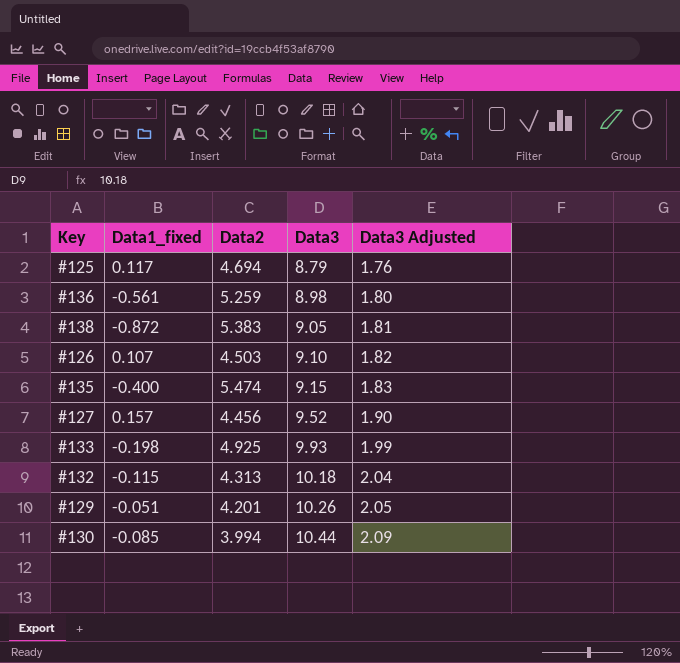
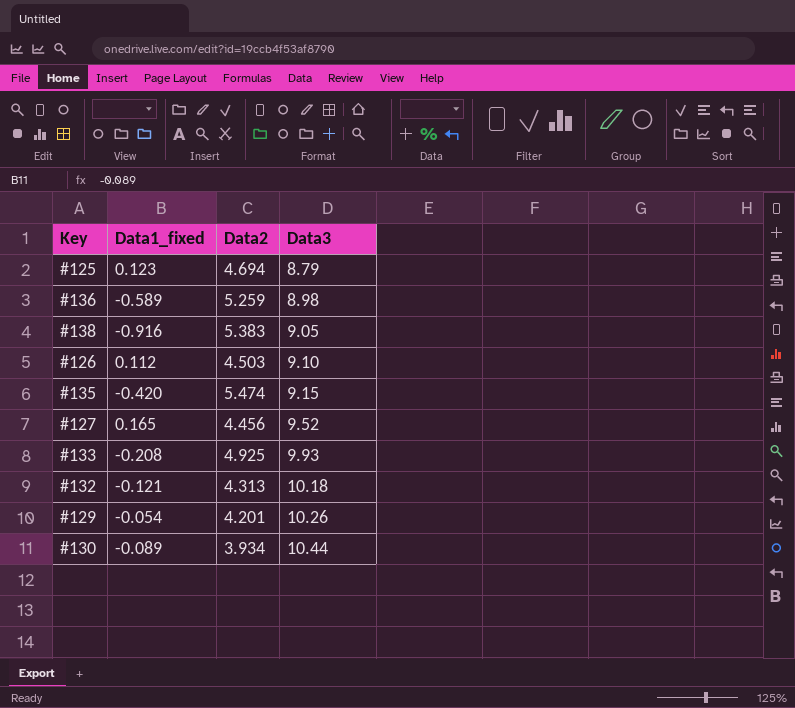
column Data3 Adjusted | formula: [Data3] * 0.2 -> none
#125 | Data1_fixed: 0.117 -> 0.123
#136 | Data1_fixed: -0.561 -> -0.589
#138 | Data1_fixed: -0.872 -> -0.916
#126 | Data1_fixed: 0.107 -> 0.112
#135 | Data1_fixed: -0.400 -> -0.420
#127 | Data1_fixed: 0.157 -> 0.165
#133 | Data1_fixed: -0.198 -> -0.208
#132 | Data1_fixed: -0.115 -> -0.121
#129 | Data1_fixed: -0.051 -> -0.054
#130 | Data1_fixed: -0.085 -> -0.089
#130 | Data2: 3.994 -> 3.934

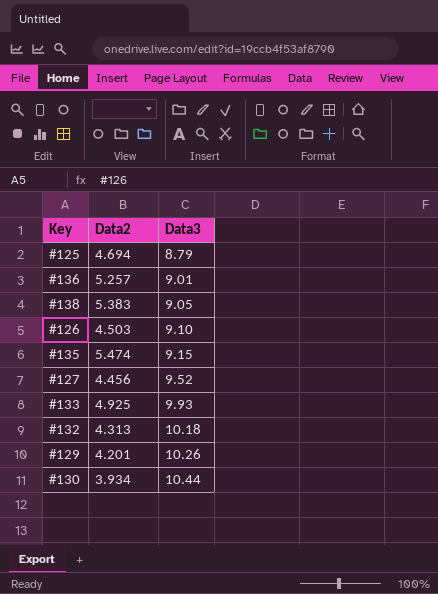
column Data1_fixed | position: 2 -> none
#136 | Data2: 5.259 -> 5.257
#136 | Data3: 8.98 -> 9.01

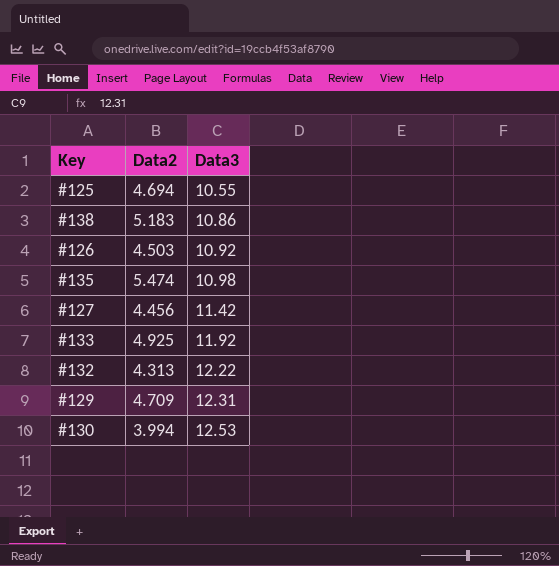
row #136: 5.257 | 9.01 -> none
#125 | Data3: 8.79 -> 10.55
#138 | Data2: 5.383 -> 5.183
#138 | Data3: 9.05 -> 10.86
#126 | Data3: 9.10 -> 10.92
#135 | Data3: 9.15 -> 10.98
#127 | Data3: 9.52 -> 11.42
#133 | Data3: 9.93 -> 11.92
#132 | Data3: 10.18 -> 12.22
#129 | Data2: 4.201 -> 4.709
#129 | Data3: 10.26 -> 12.31
#130 | Data2: 3.934 -> 3.994
#130 | Data3: 10.44 -> 12.53

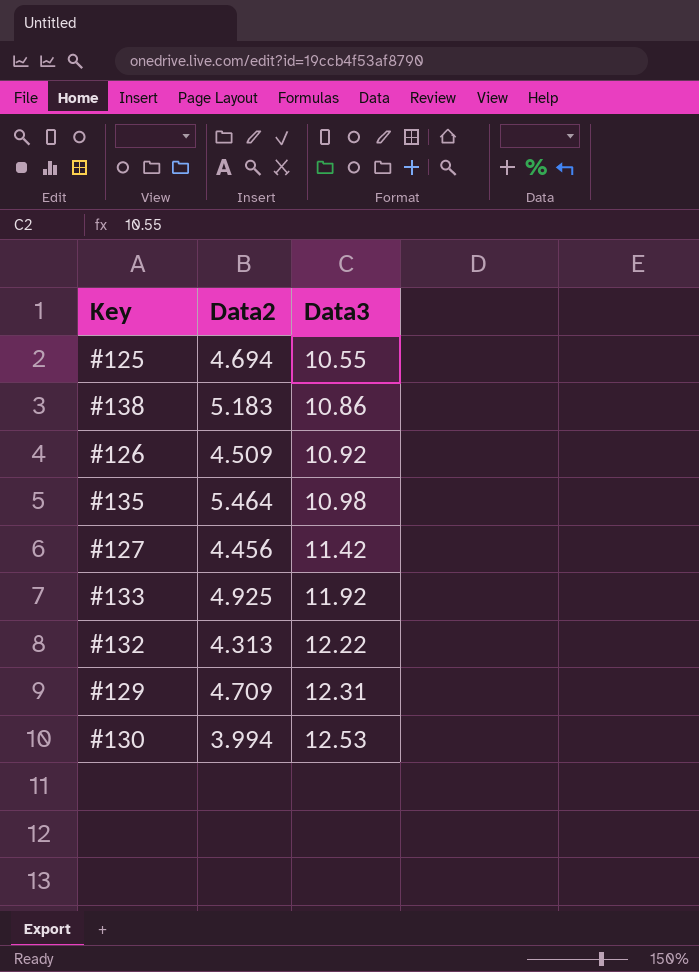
#126 | Data2: 4.503 -> 4.509
#135 | Data2: 5.474 -> 5.464

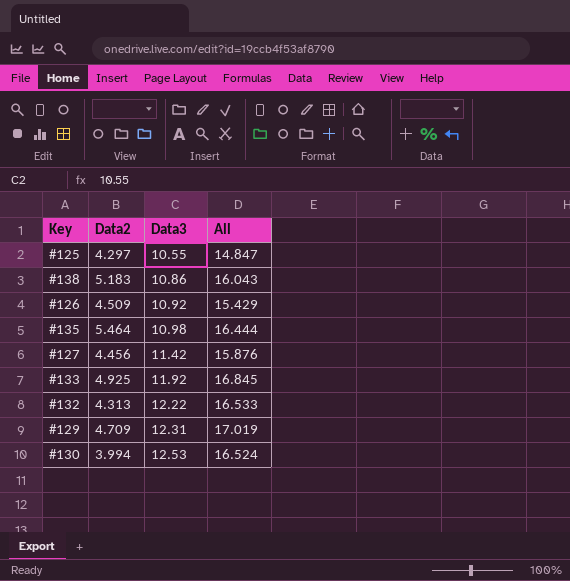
column All | formula: none -> [Data2] + [Data3]
#125 | Data2: 4.694 -> 4.297

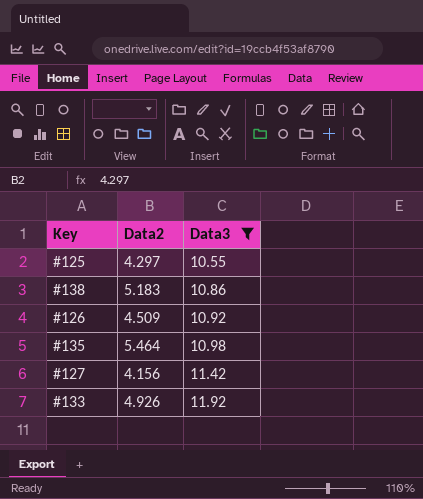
filter: none -> Data3 <= 11.92
column All | formula: [Data2] + [Data3] -> none
#127 | Data2: 4.456 -> 4.156
#133 | Data2: 4.925 -> 4.926

